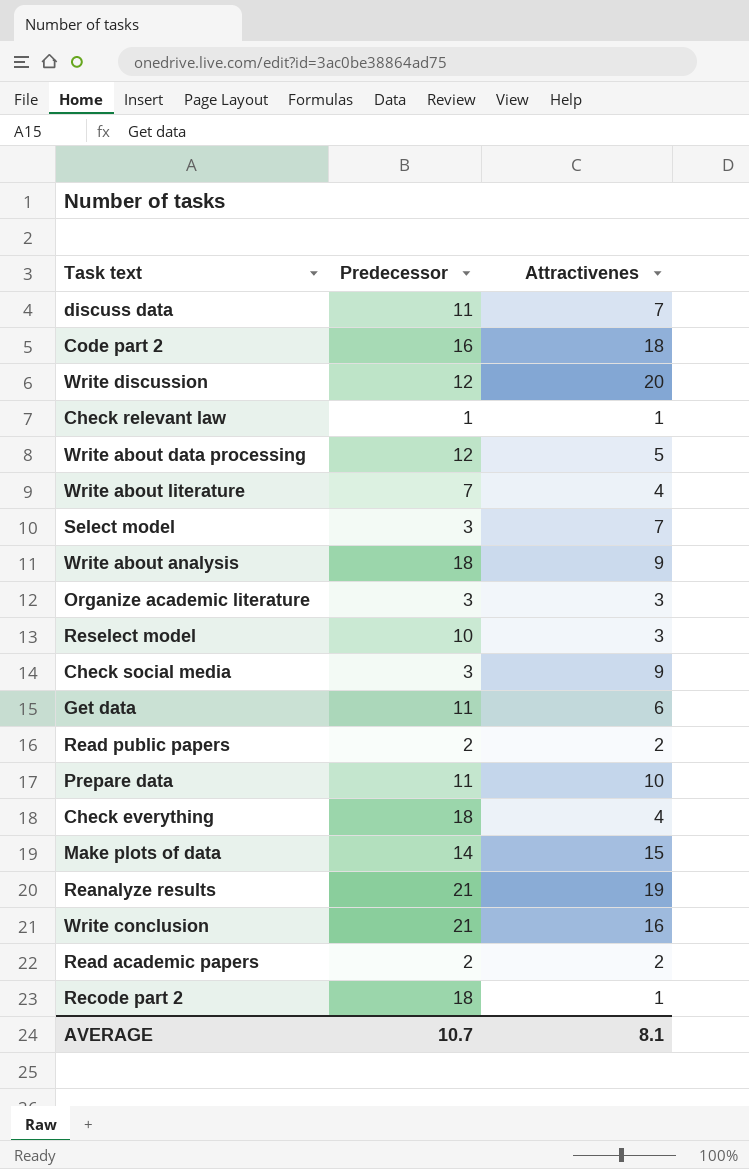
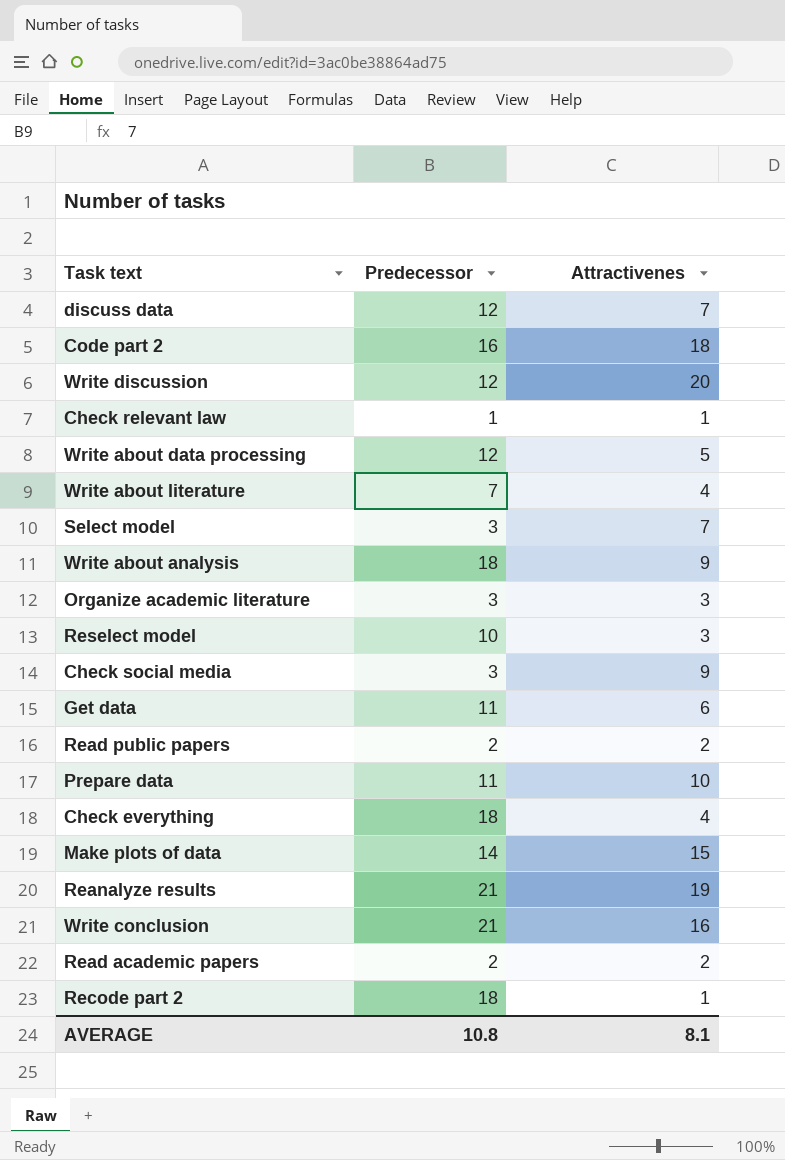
discuss data | Predecessor: 11 -> 12
AVERAGE | Predecessor: 10.7 -> 10.8

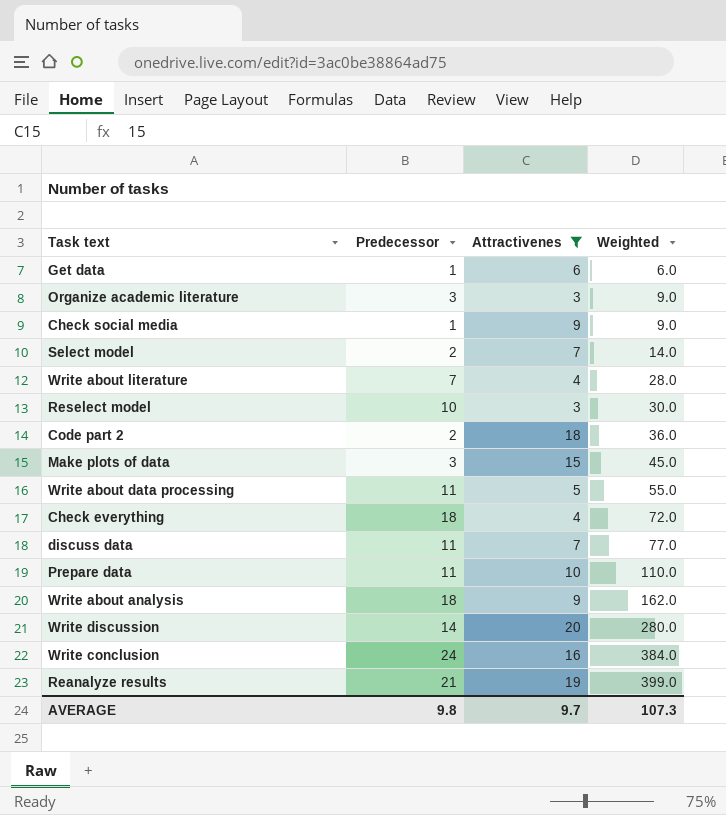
filter: none -> Attractivenes >= 3
row order: none -> Weighted ascending
column Weighted | formula: none -> [Predecessor] * [Attractivenes]
Get data | Predecessor: 11 -> 1
Check social media | Predecessor: 3 -> 1
Select model | Predecessor: 3 -> 2
Code part 2 | Predecessor: 16 -> 2
Make plots of data | Predecessor: 14 -> 3
Write about data processing | Predecessor: 12 -> 11
discuss data | Predecessor: 12 -> 11
Write discussion | Predecessor: 12 -> 14
Write conclusion | Predecessor: 21 -> 24
AVERAGE | Predecessor: 10.8 -> 9.8
AVERAGE | Attractivenes: 8.1 -> 9.7

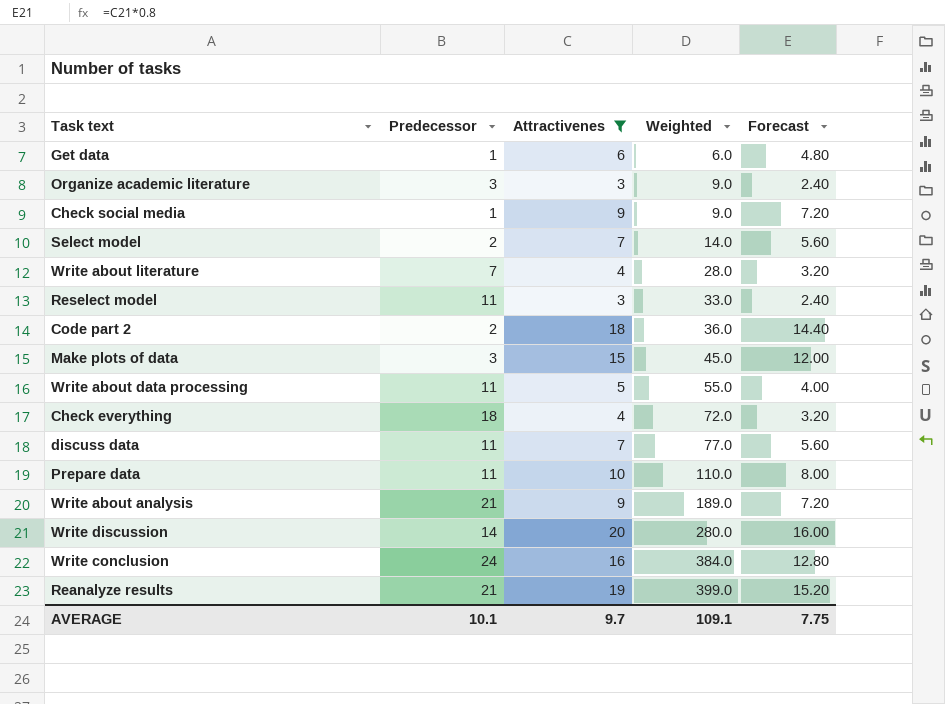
column Forecast | formula: none -> [Attractivenes] * 0.8
Reselect model | Predecessor: 10 -> 11
Reselect model | Weighted: 30.0 -> 33.0
Write about analysis | Predecessor: 18 -> 21
Write about analysis | Weighted: 162.0 -> 189.0
AVERAGE | Predecessor: 9.8 -> 10.1
AVERAGE | Weighted: 107.3 -> 109.1

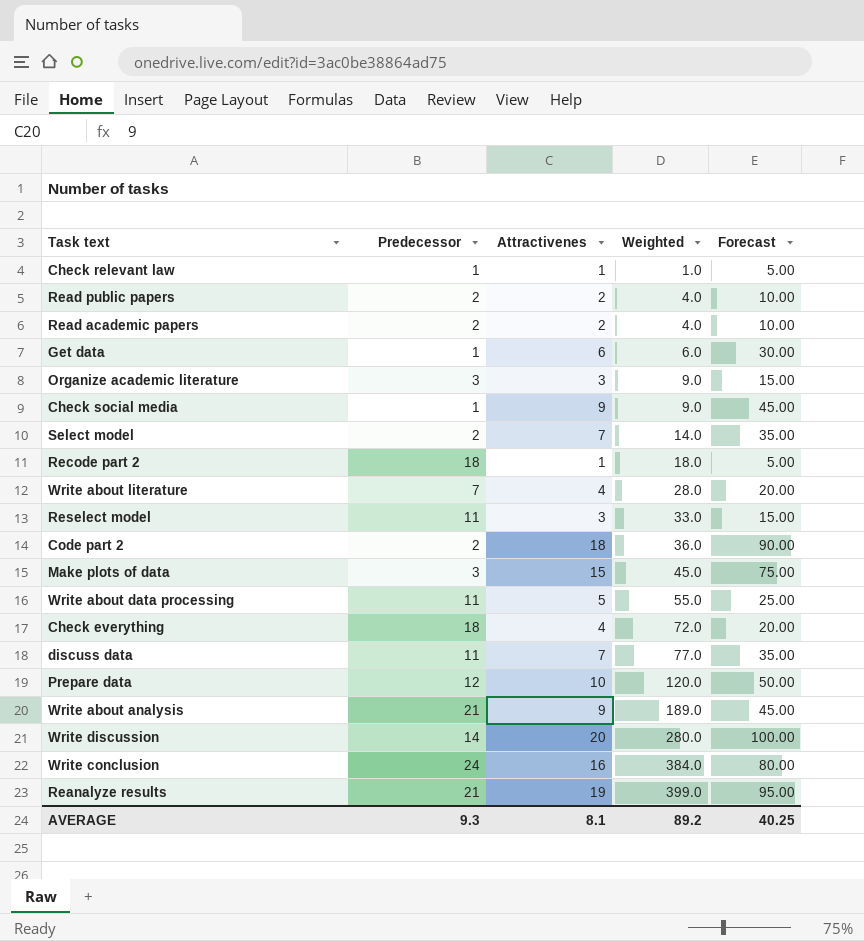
filter: Attractivenes >= 3 -> none
column Forecast | formula: [Attractivenes] * 0.8 -> [Attractivenes] * 5
Prepare data | Predecessor: 11 -> 12
Prepare data | Weighted: 110.0 -> 120.0
AVERAGE | Predecessor: 10.1 -> 9.3
AVERAGE | Attractivenes: 9.7 -> 8.1
AVERAGE | Weighted: 109.1 -> 89.2
AVERAGE | Forecast: 7.75 -> 40.25

